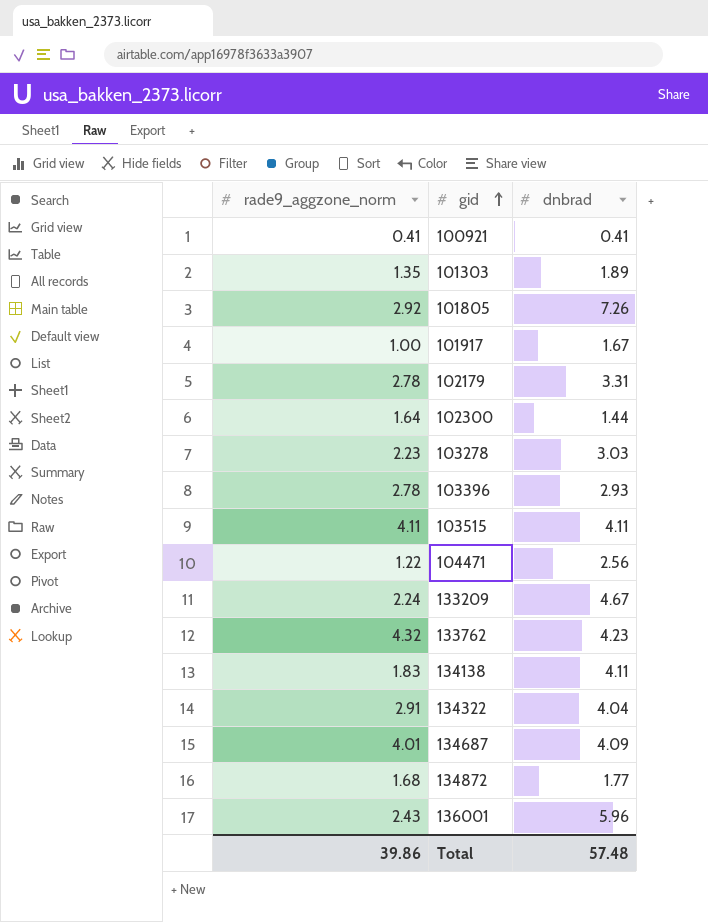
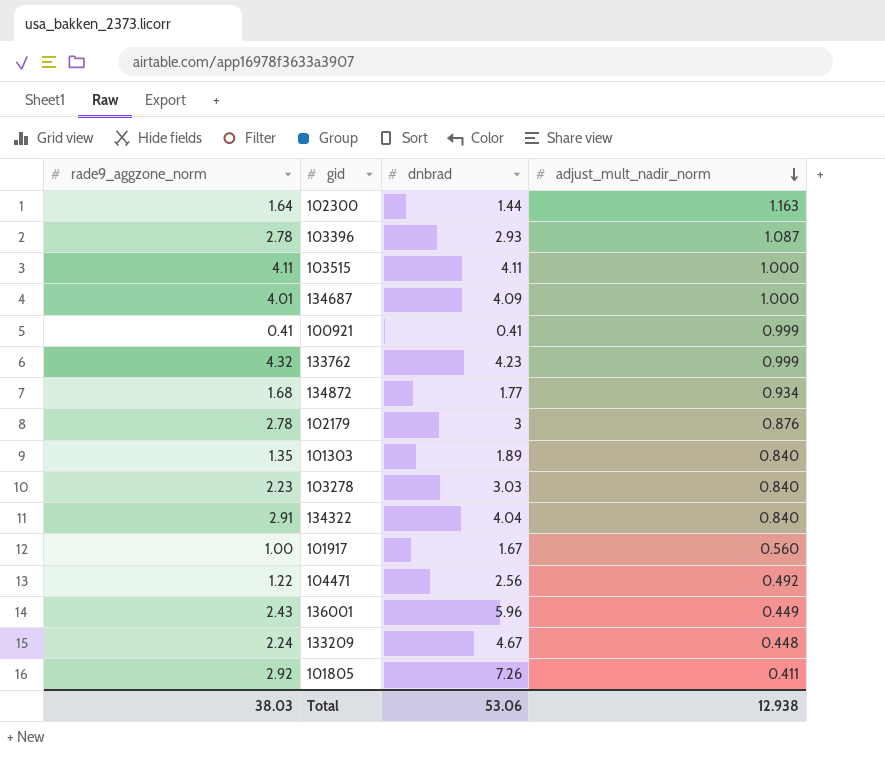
row order: gid ascending -> adjust_mult_nadir_norm descending
column adjust_mult_nadir_norm | position: none -> 4
row 134138: 1.83 | 4.11 -> none
102179 | dnbrad: 3.31 -> 3
Total | rade9_aggzone_norm: 39.86 -> 38.03
Total | dnbrad: 57.48 -> 53.06

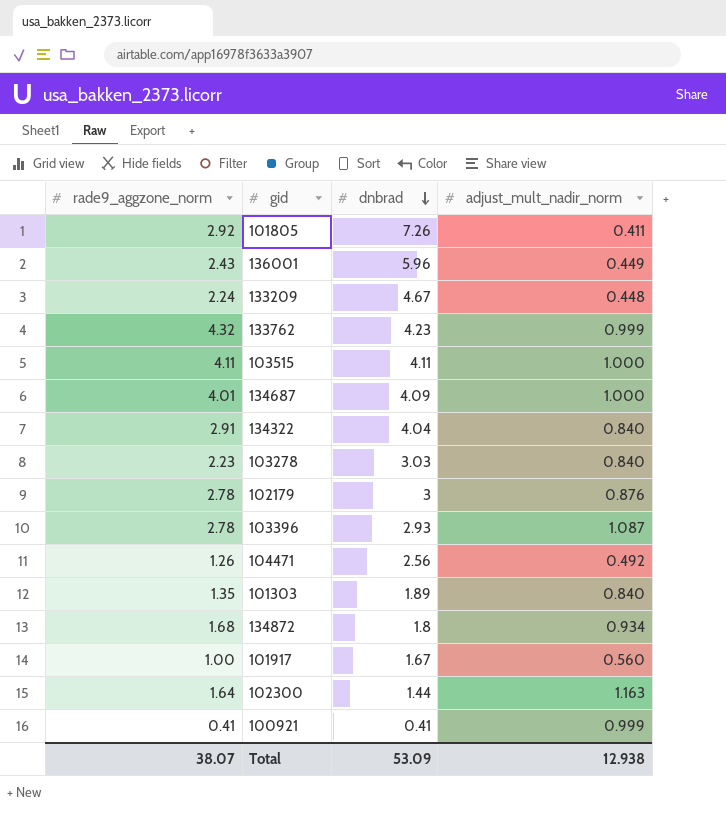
row order: adjust_mult_nadir_norm descending -> dnbrad descending
104471 | rade9_aggzone_norm: 1.22 -> 1.26
134872 | dnbrad: 1.77 -> 1.8
Total | rade9_aggzone_norm: 38.03 -> 38.07
Total | dnbrad: 53.06 -> 53.09

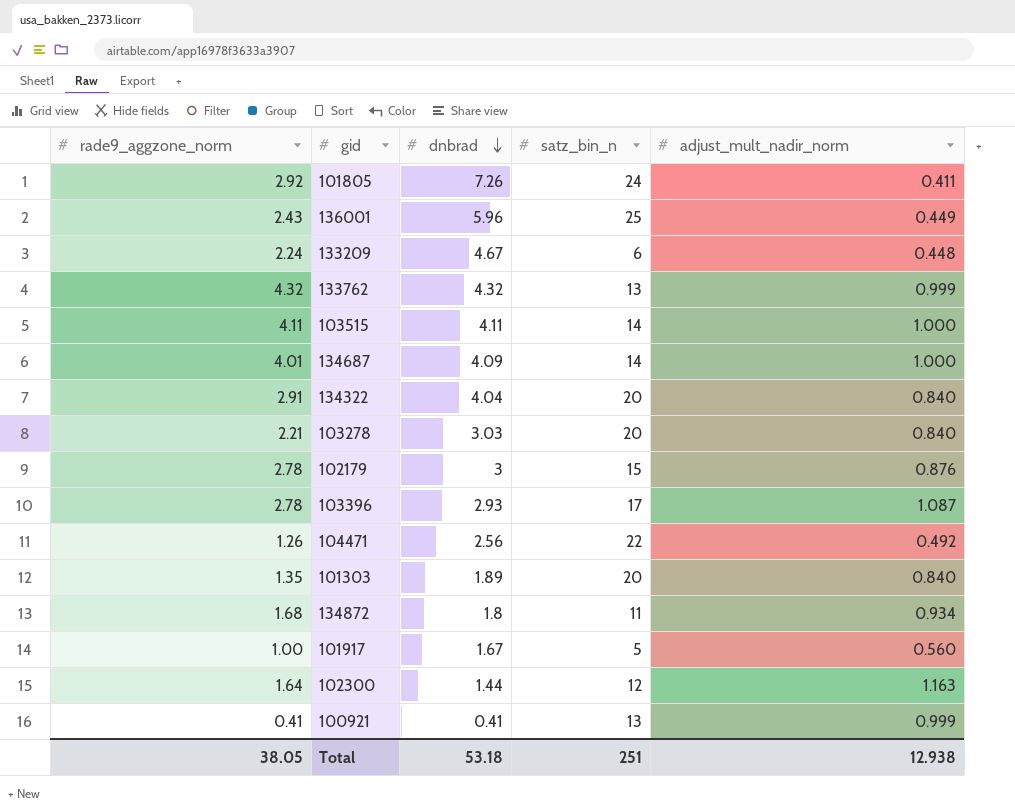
column satz_bin_n | position: none -> 4
133762 | dnbrad: 4.23 -> 4.32
103278 | rade9_aggzone_norm: 2.23 -> 2.21
Total | rade9_aggzone_norm: 38.07 -> 38.05
Total | dnbrad: 53.09 -> 53.18

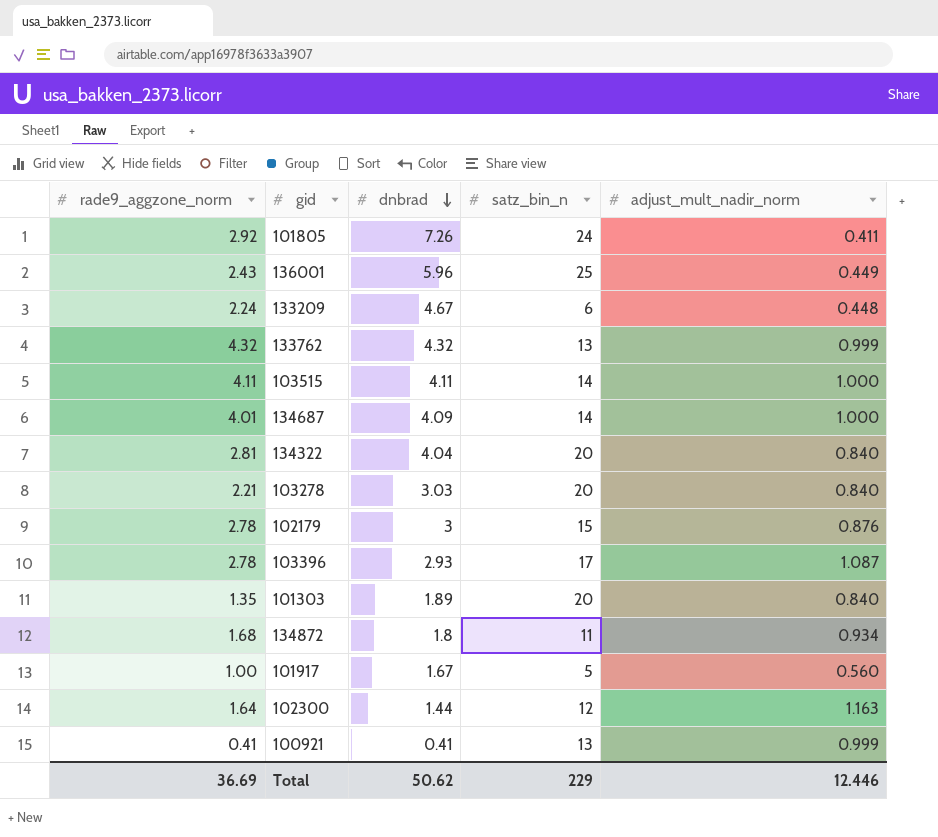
row 104471: 1.26 | 2.56 | 22 | 0.492 -> none
134322 | rade9_aggzone_norm: 2.91 -> 2.81
Total | rade9_aggzone_norm: 38.05 -> 36.69
Total | dnbrad: 53.18 -> 50.62
Total | satz_bin_n: 251 -> 229
Total | adjust_mult_nadir_norm: 12.938 -> 12.446

